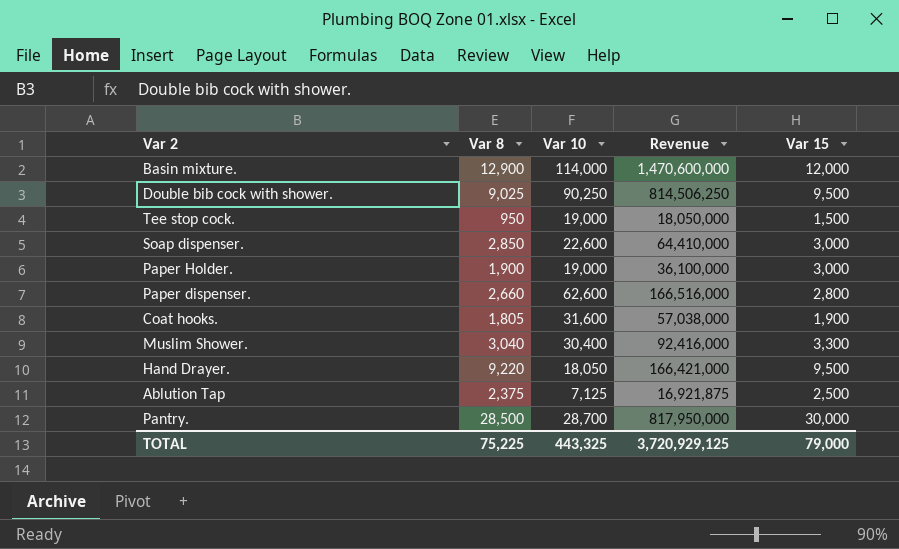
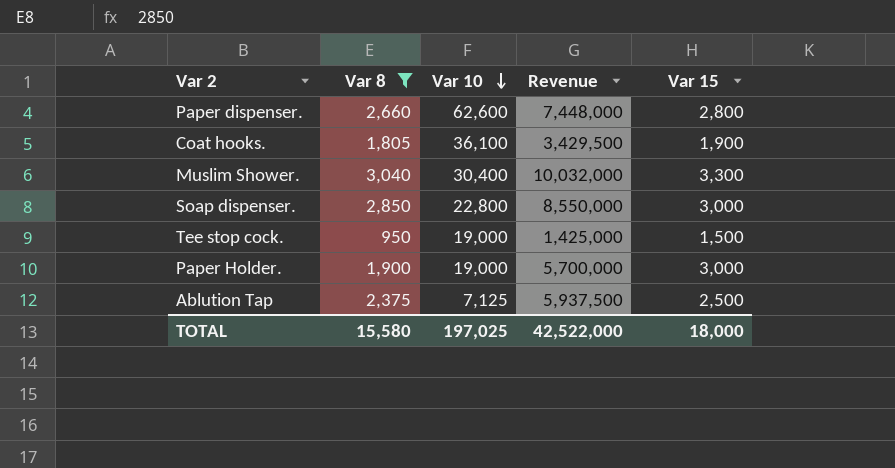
filter: none -> Var 8 <= 3,040
row order: none -> Var 10 descending
column Revenue | formula: [Var 8] * [Var 10] -> [Var 8] * [Var 15]
Coat hooks. | Var 10: 31,600 -> 36,100
Soap dispenser. | Var 10: 22,600 -> 22,800
TOTAL | Var 8: 75,225 -> 15,580
TOTAL | Var 10: 443,325 -> 197,025
TOTAL | Revenue: 3,720,929,125 -> 42,522,000
TOTAL | Var 15: 79,000 -> 18,000

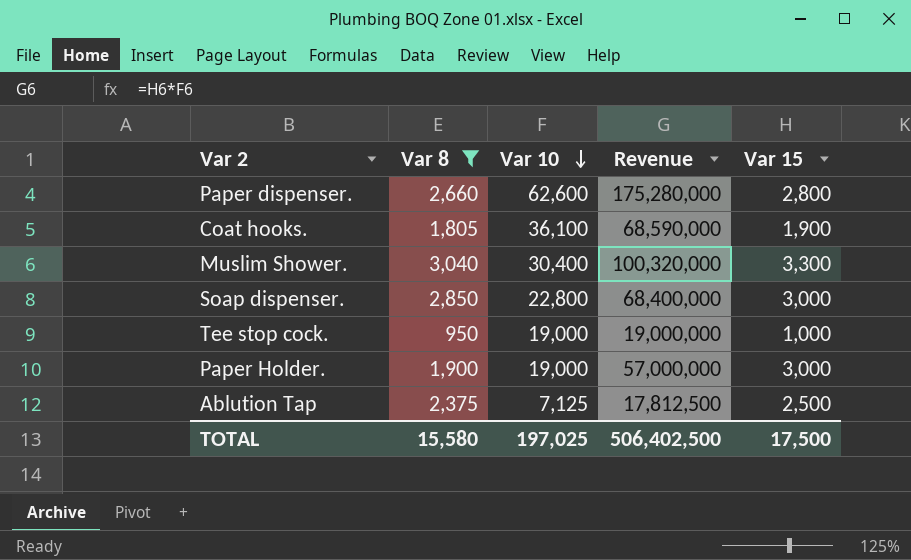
column Revenue | formula: [Var 8] * [Var 15] -> [Var 10] * [Var 15]
Tee stop cock. | Var 15: 1,500 -> 1,000
TOTAL | Revenue: 42,522,000 -> 506,402,500
TOTAL | Var 15: 18,000 -> 17,500

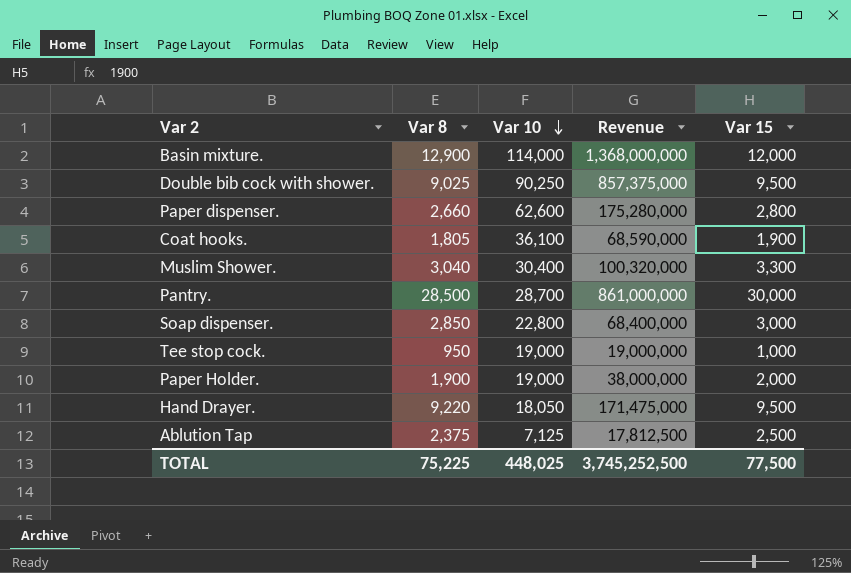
filter: Var 8 <= 3,040 -> none
Paper Holder. | Revenue: 57,000,000 -> 38,000,000
Paper Holder. | Var 15: 3,000 -> 2,000
TOTAL | Var 8: 15,580 -> 75,225
TOTAL | Var 10: 197,025 -> 448,025
TOTAL | Revenue: 506,402,500 -> 3,745,252,500
TOTAL | Var 15: 17,500 -> 77,500

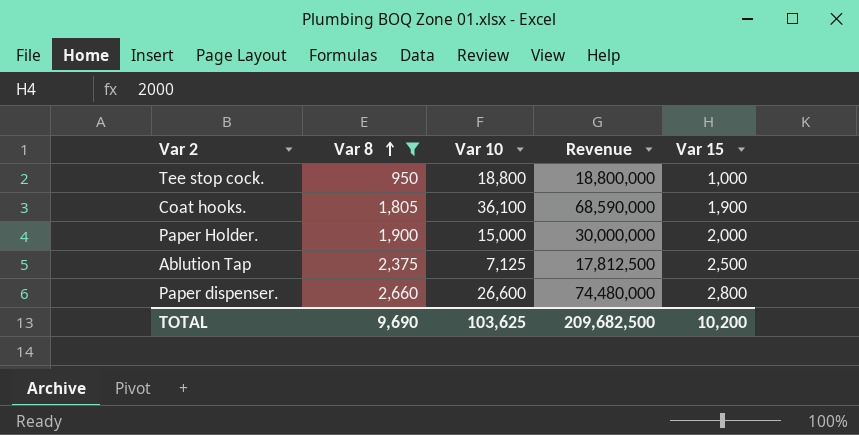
filter: none -> Var 8 <= 2,660
row order: Var 10 descending -> Var 8 ascending
Tee stop cock. | Var 10: 19,000 -> 18,800
Tee stop cock. | Revenue: 19,000,000 -> 18,800,000
Paper Holder. | Var 10: 19,000 -> 15,000
Paper Holder. | Revenue: 38,000,000 -> 30,000,000
Paper dispenser. | Var 10: 62,600 -> 26,600
Paper dispenser. | Revenue: 175,280,000 -> 74,480,000
TOTAL | Var 8: 75,225 -> 9,690
TOTAL | Var 10: 448,025 -> 103,625
TOTAL | Revenue: 3,745,252,500 -> 209,682,500
TOTAL | Var 15: 77,500 -> 10,200

